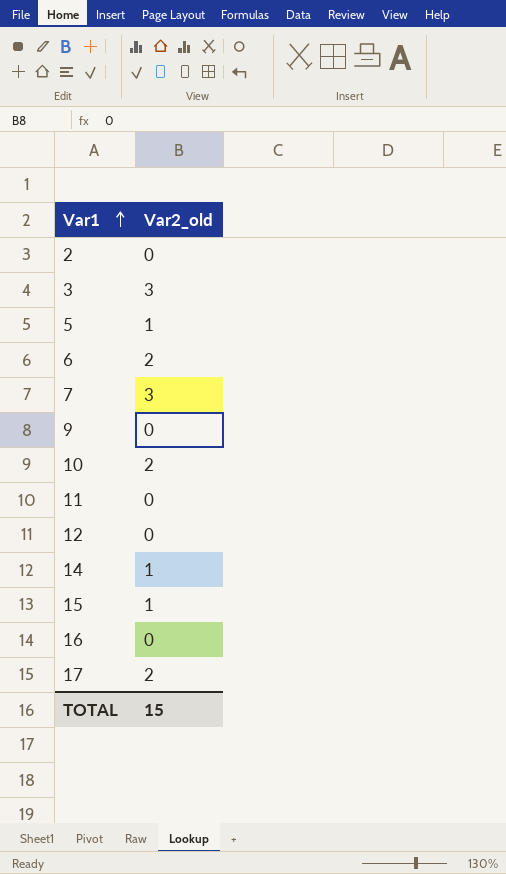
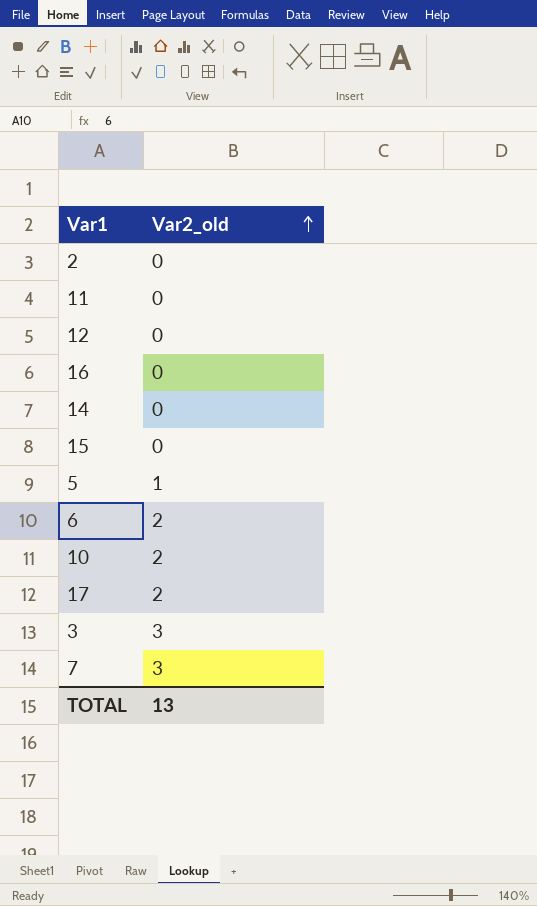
row order: Var1 ascending -> Var2_old ascending
row 9: 0 -> none
14 | Var2_old: 1 -> 0
15 | Var2_old: 1 -> 0
TOTAL | Var2_old: 15 -> 13

